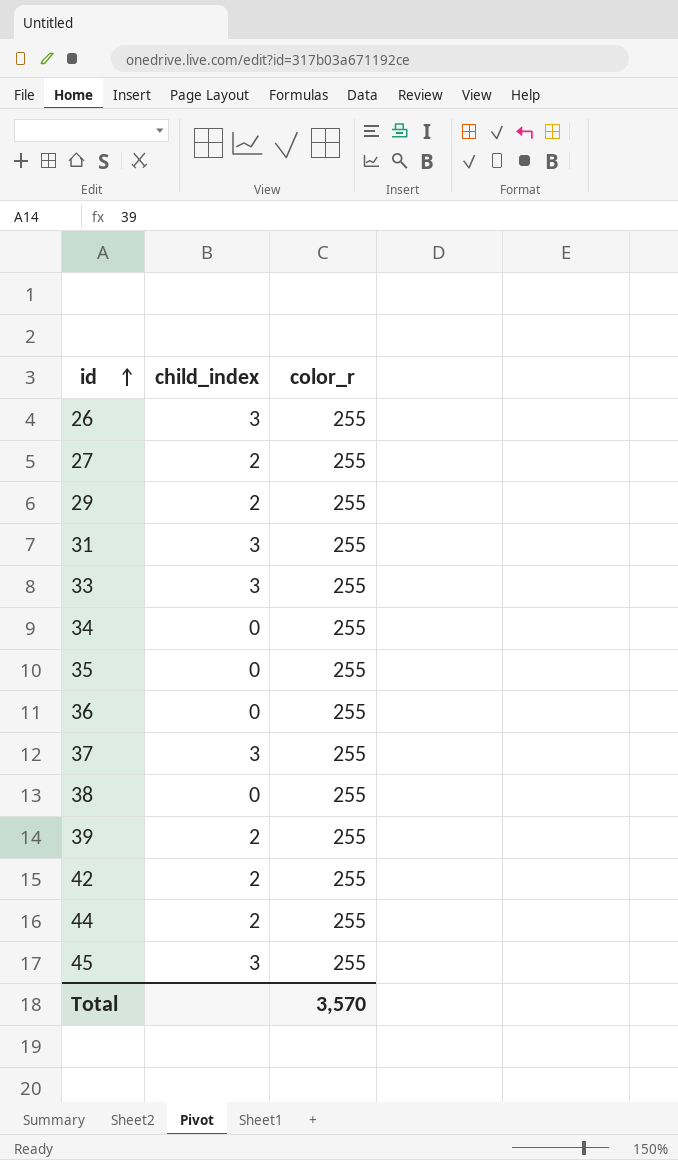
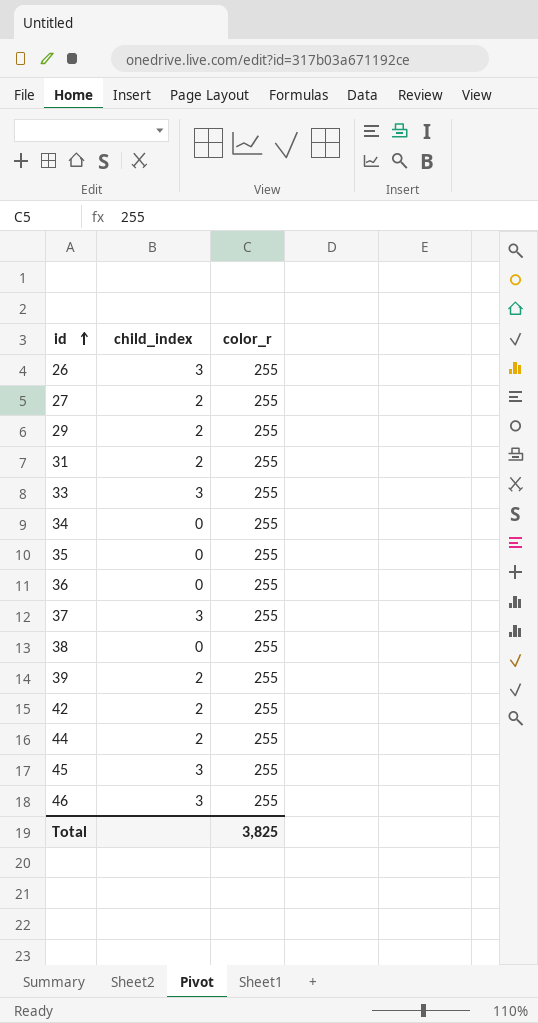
31 | child_index: 3 -> 2
row 46: none -> 3 | 255
Total | color_r: 3,570 -> 3,825

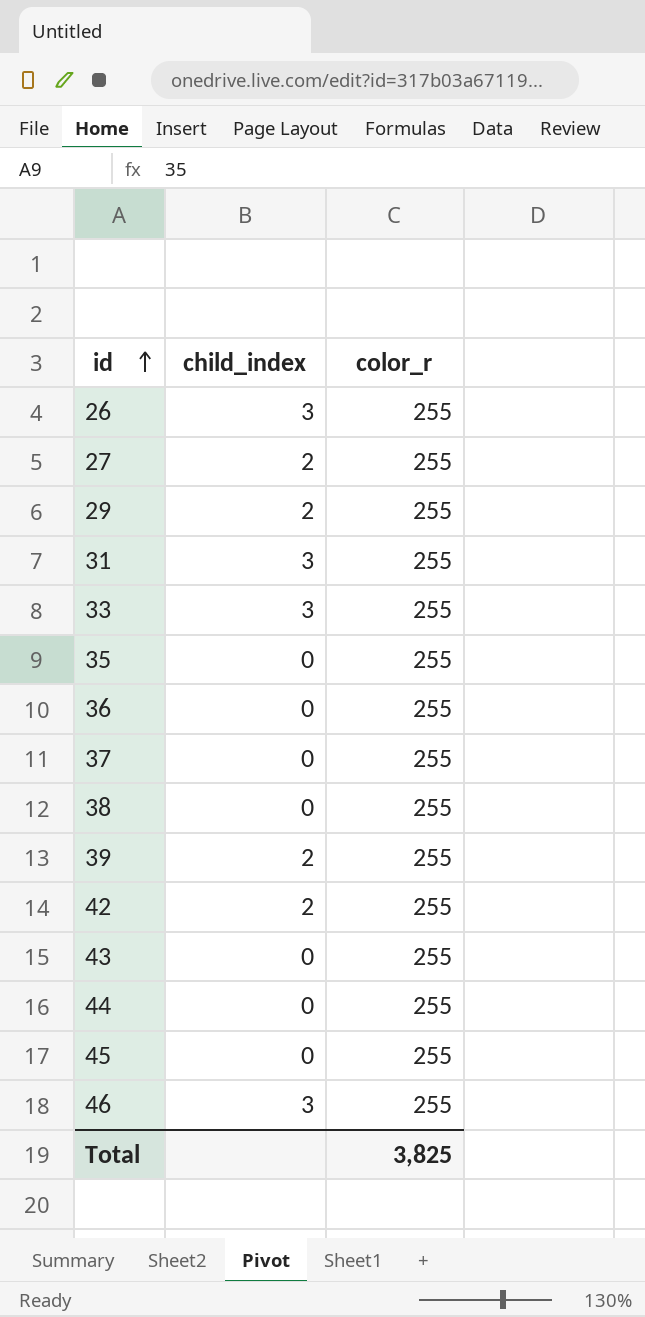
row 34: 0 | 255 -> none
31 | child_index: 2 -> 3
37 | child_index: 3 -> 0
row 43: none -> 0 | 255
44 | child_index: 2 -> 0
45 | child_index: 3 -> 0

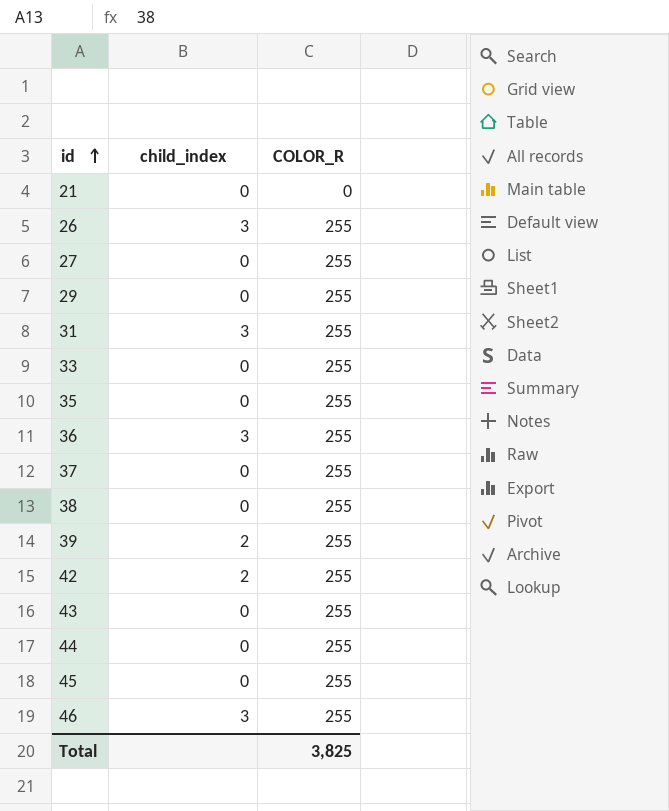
column name: color_r -> COLOR_R
row 21: none -> 0 | 0
27 | child_index: 2 -> 0
29 | child_index: 2 -> 0
33 | child_index: 3 -> 0
36 | child_index: 0 -> 3

